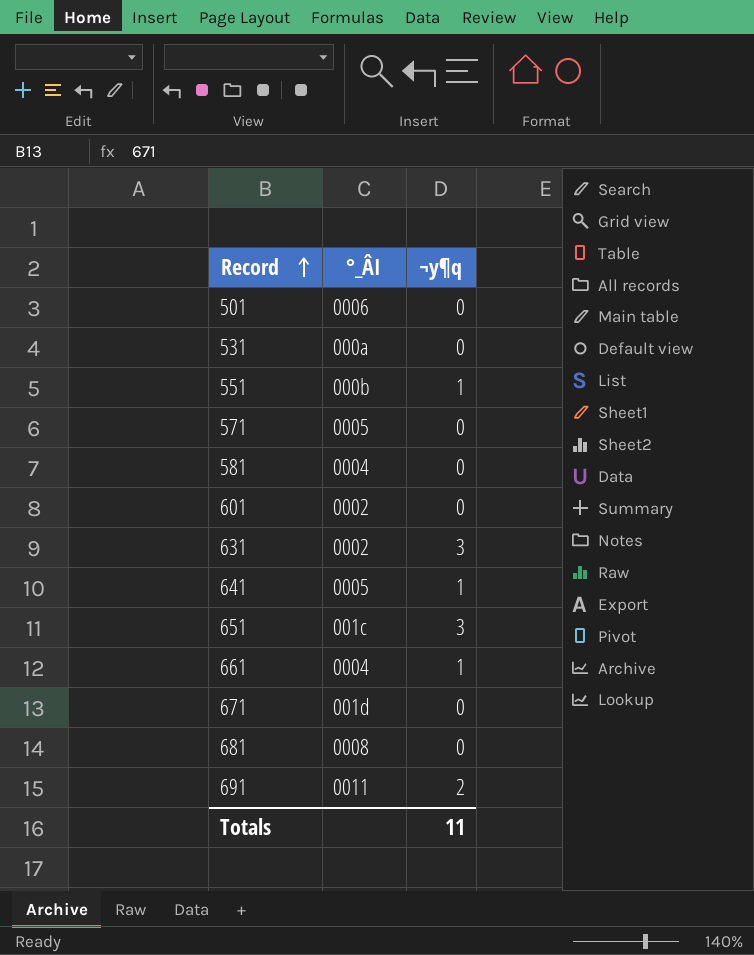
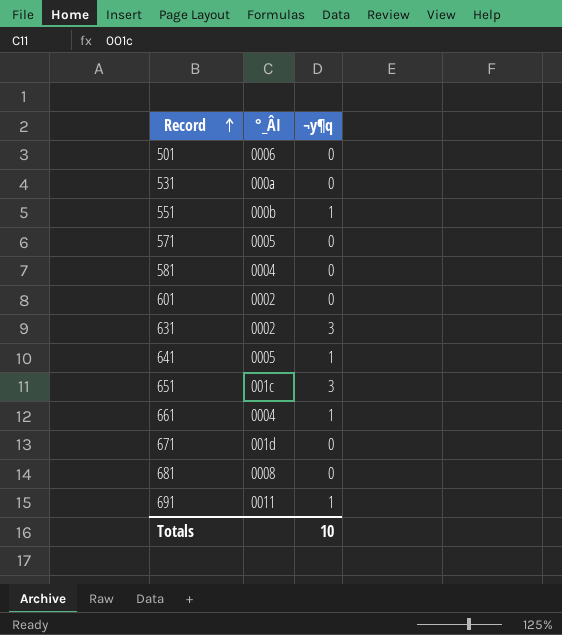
691 | ¬y¶q: 2 -> 1
Totals | ¬y¶q: 11 -> 10

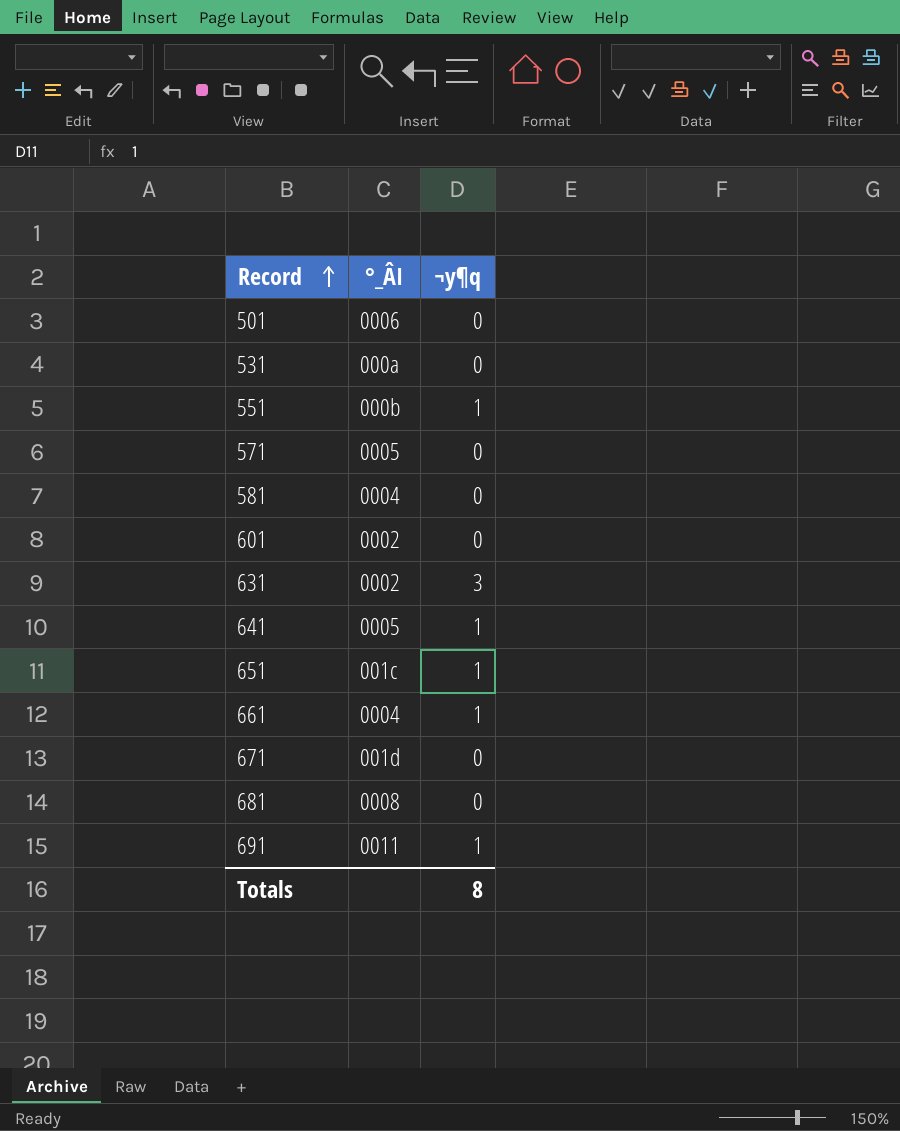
651 | ¬y¶q: 3 -> 1
Totals | ¬y¶q: 10 -> 8

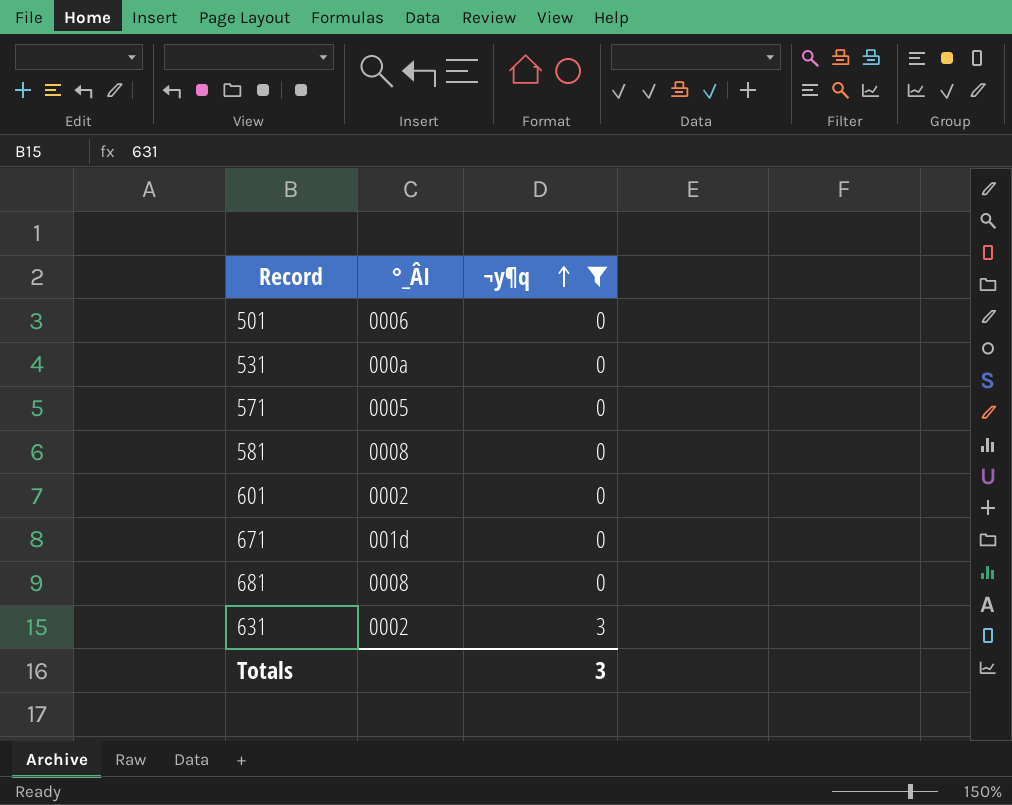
filter: none -> ¬y¶q != 1
row order: Record ascending -> ¬y¶q ascending
581 | °_ÂI: 0004 -> 0008
Totals | ¬y¶q: 8 -> 3

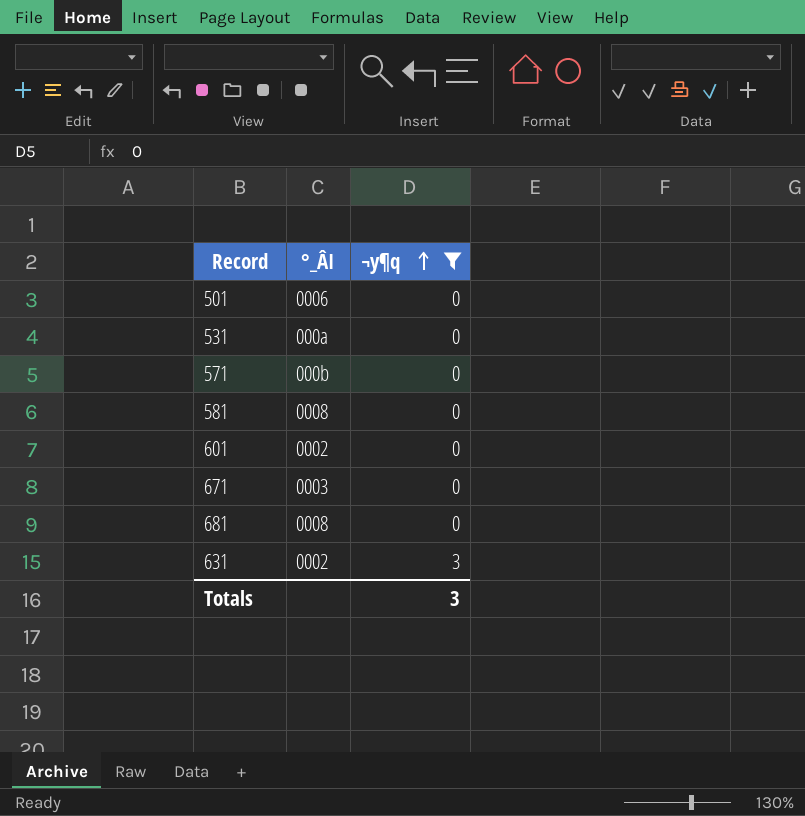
571 | °_ÂI: 0005 -> 000b
671 | °_ÂI: 001d -> 0003

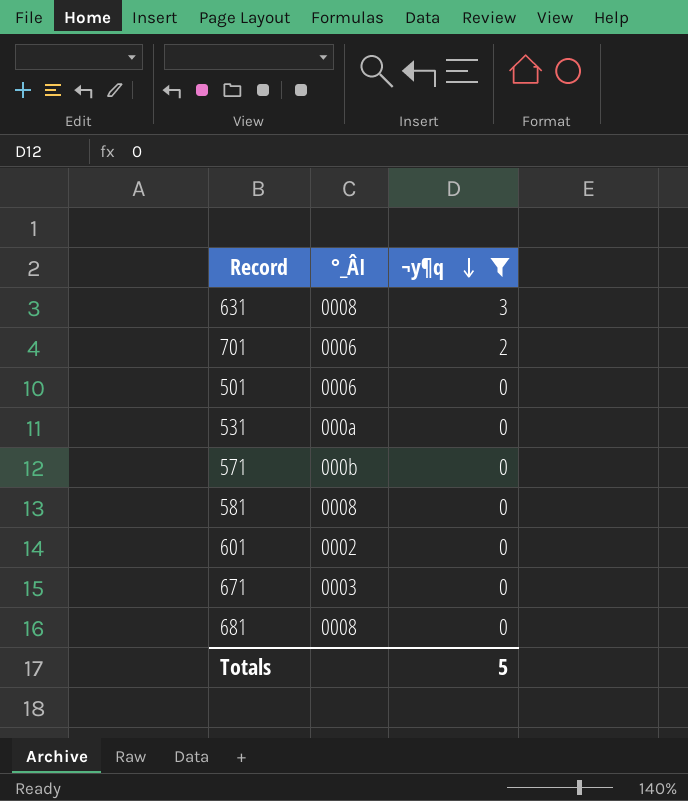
row order: ¬y¶q ascending -> ¬y¶q descending
631 | °_ÂI: 0002 -> 0008
row 701: none -> 0006 | 2
Totals | ¬y¶q: 3 -> 5

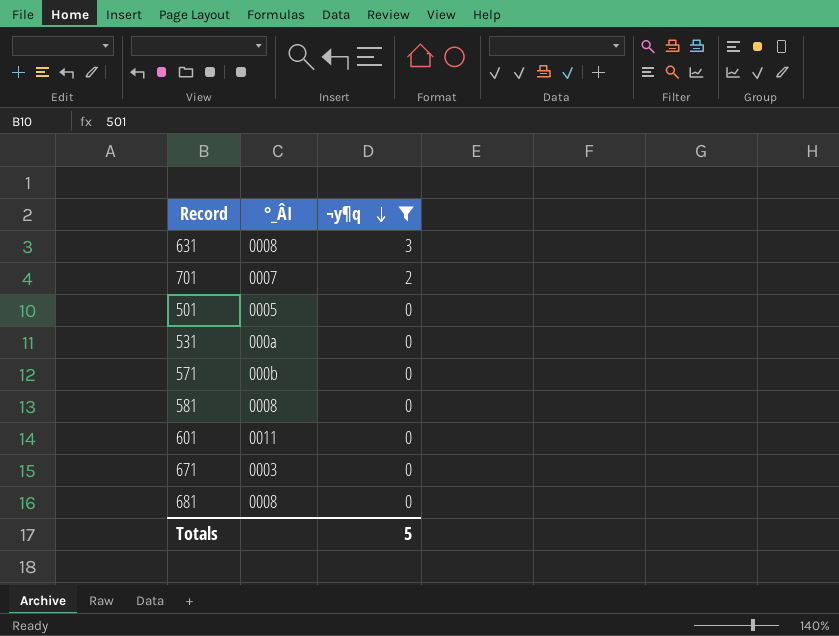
701 | °_ÂI: 0006 -> 0007
501 | °_ÂI: 0006 -> 0005
601 | °_ÂI: 0002 -> 0011

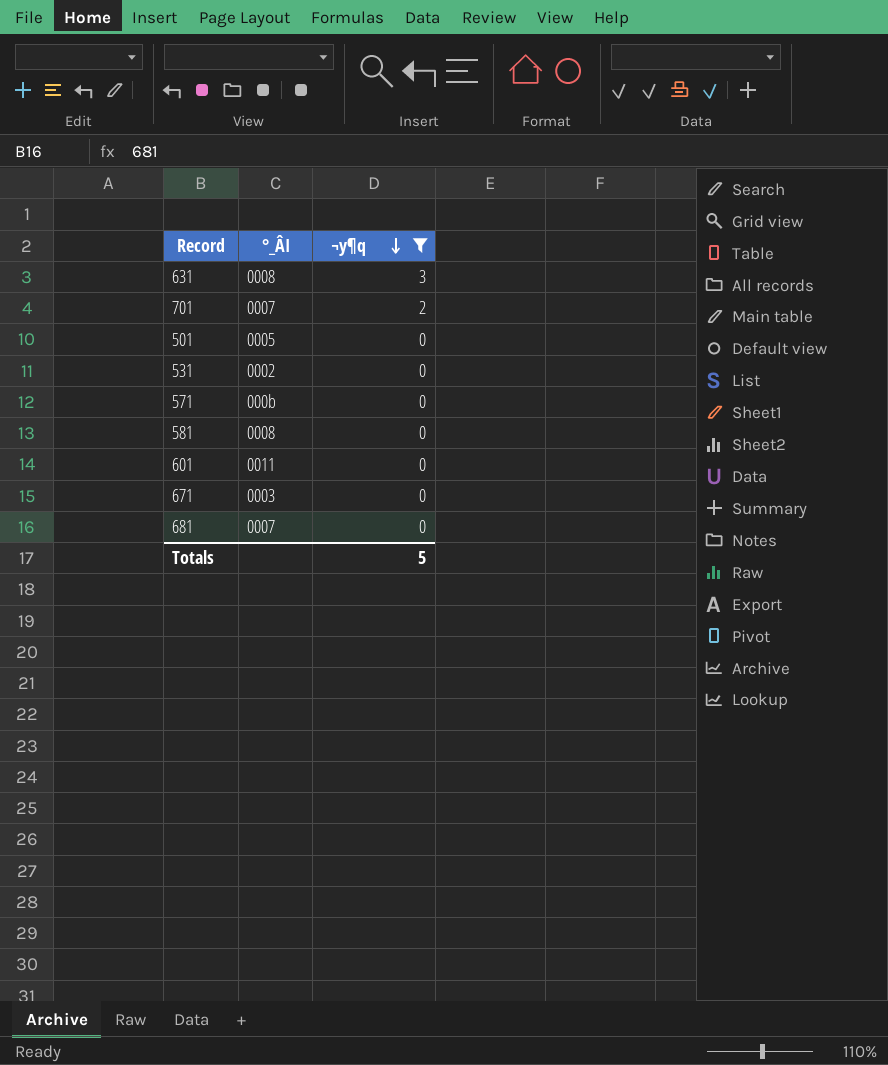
531 | °_ÂI: 000a -> 0002
681 | °_ÂI: 0008 -> 0007

